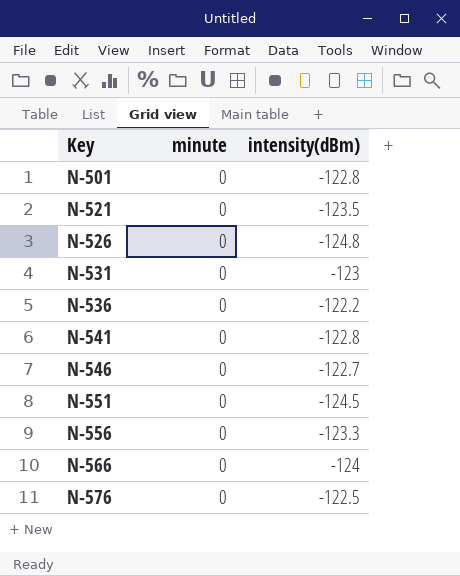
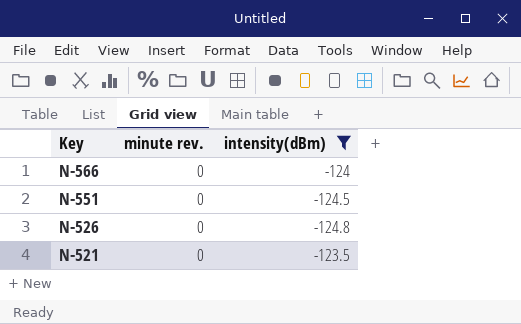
filter: none -> intensity(dBm) <= -123.5
row order: Key ascending -> Key descending
column name: minute -> minute rev.

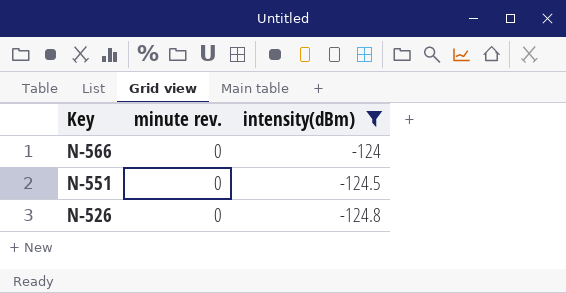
row N-521: 0 | -123.5 -> none

